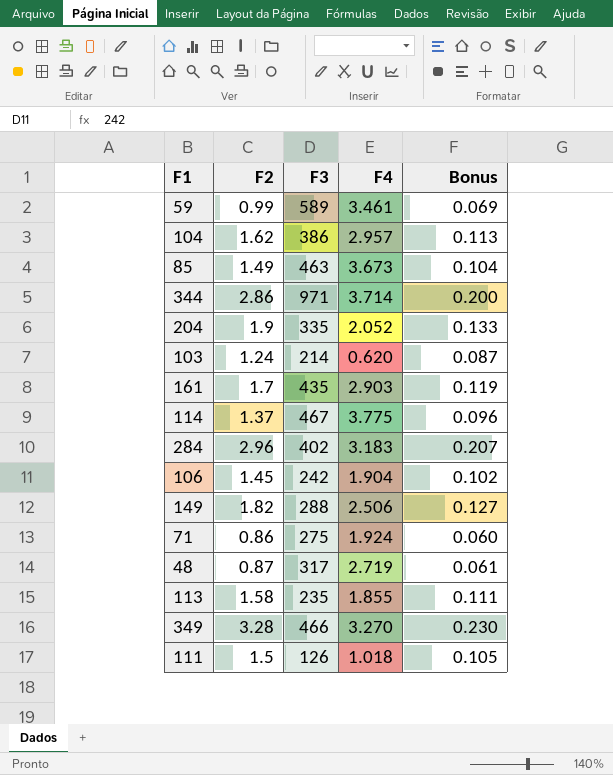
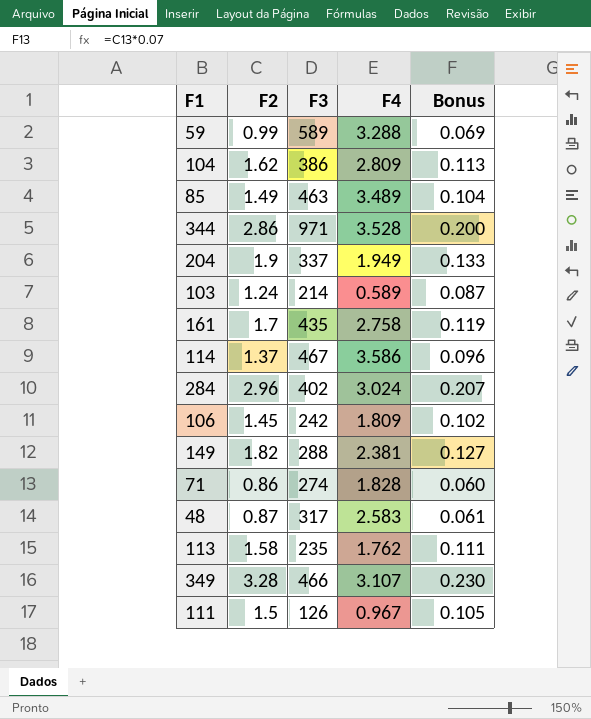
59 | F4: 3.461 -> 3.288
104 | F4: 2.957 -> 2.809
85 | F4: 3.673 -> 3.489
344 | F4: 3.714 -> 3.528
204 | F3: 335 -> 337
204 | F4: 2.052 -> 1.949
103 | F4: 0.620 -> 0.589
161 | F4: 2.903 -> 2.758
114 | F4: 3.775 -> 3.586
284 | F4: 3.183 -> 3.024
106 | F4: 1.904 -> 1.809
149 | F4: 2.506 -> 2.381
71 | F3: 275 -> 274
71 | F4: 1.924 -> 1.828
48 | F4: 2.719 -> 2.583
113 | F4: 1.855 -> 1.762
349 | F4: 3.270 -> 3.107
111 | F4: 1.018 -> 0.967

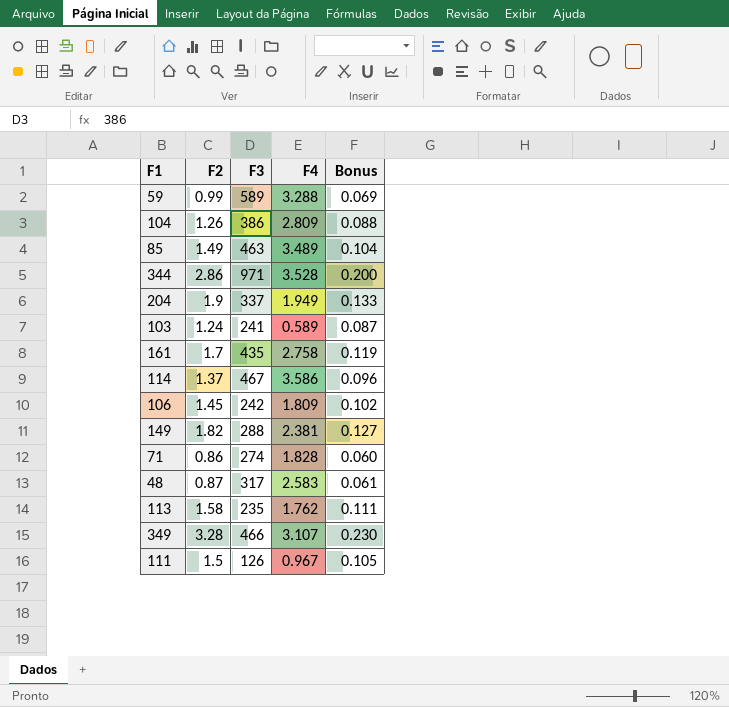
row 284: 2.96 | 402 | 3.024 | 0.207 -> none
104 | F2: 1.62 -> 1.26
104 | Bonus: 0.113 -> 0.088
103 | F3: 214 -> 241

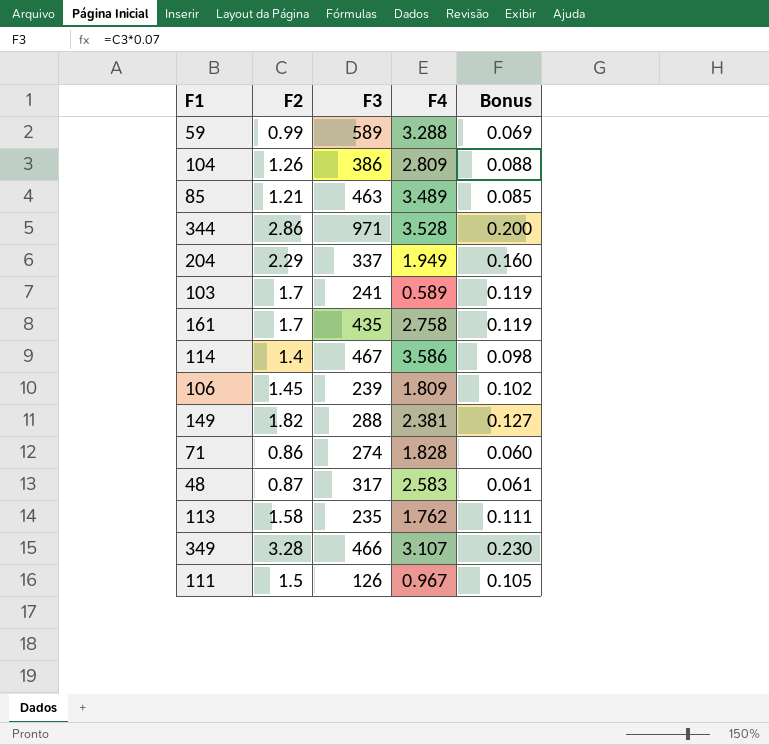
85 | F2: 1.49 -> 1.21
85 | Bonus: 0.104 -> 0.085
204 | F2: 1.9 -> 2.29
204 | Bonus: 0.133 -> 0.160
103 | F2: 1.24 -> 1.7
103 | Bonus: 0.087 -> 0.119
114 | F2: 1.37 -> 1.4
114 | Bonus: 0.096 -> 0.098
106 | F3: 242 -> 239

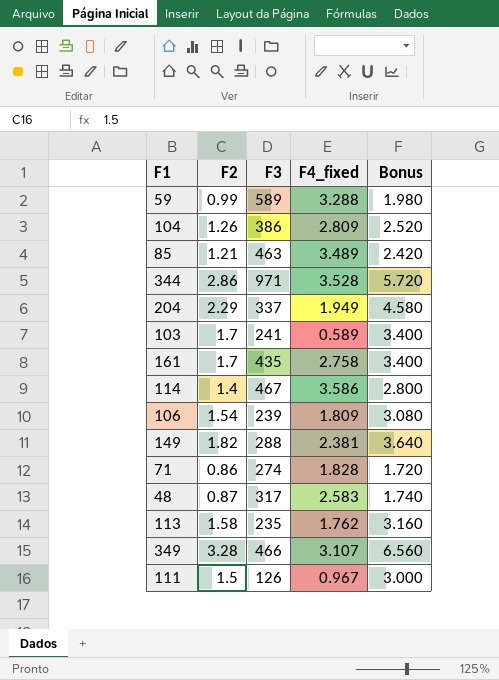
column name: F4 -> F4_fixed
column Bonus | formula: [F2] * 0.07 -> [F2] * 2
106 | F2: 1.45 -> 1.54

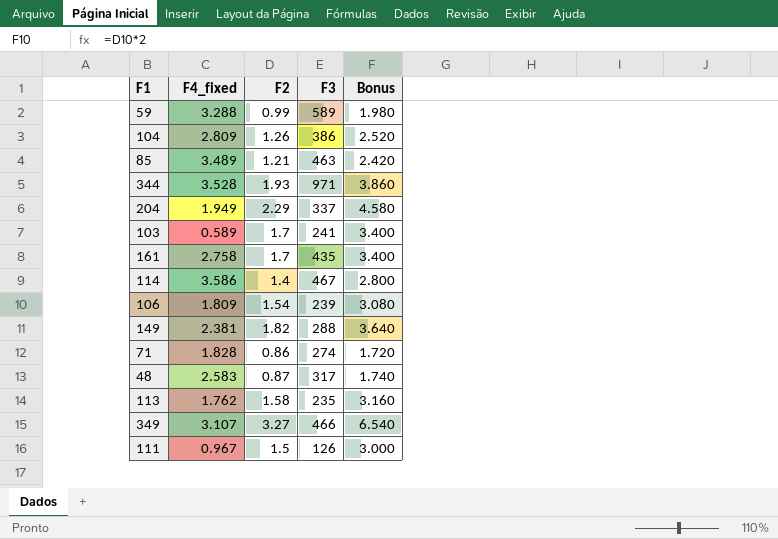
column F4_fixed | position: 4 -> 2
344 | F2: 2.86 -> 1.93
344 | Bonus: 5.720 -> 3.860
349 | F2: 3.28 -> 3.27
349 | Bonus: 6.560 -> 6.540

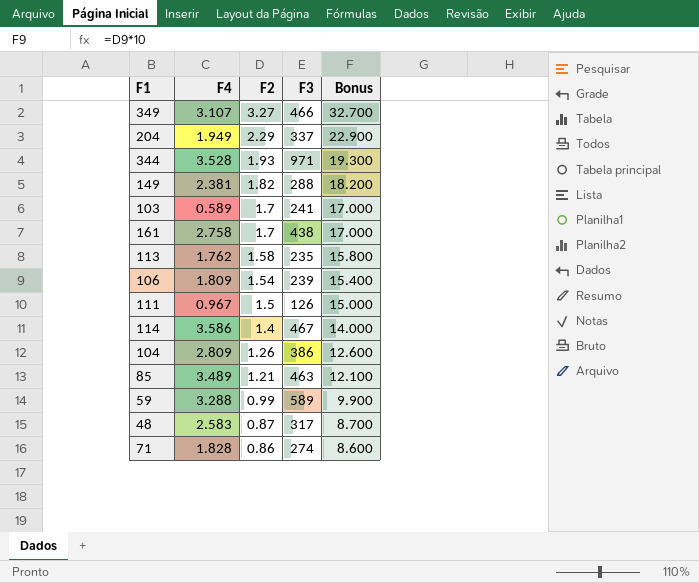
row order: none -> F2 descending
column name: F4_fixed -> F4
column Bonus | formula: [F2] * 2 -> [F2] * 10
161 | F3: 435 -> 438

